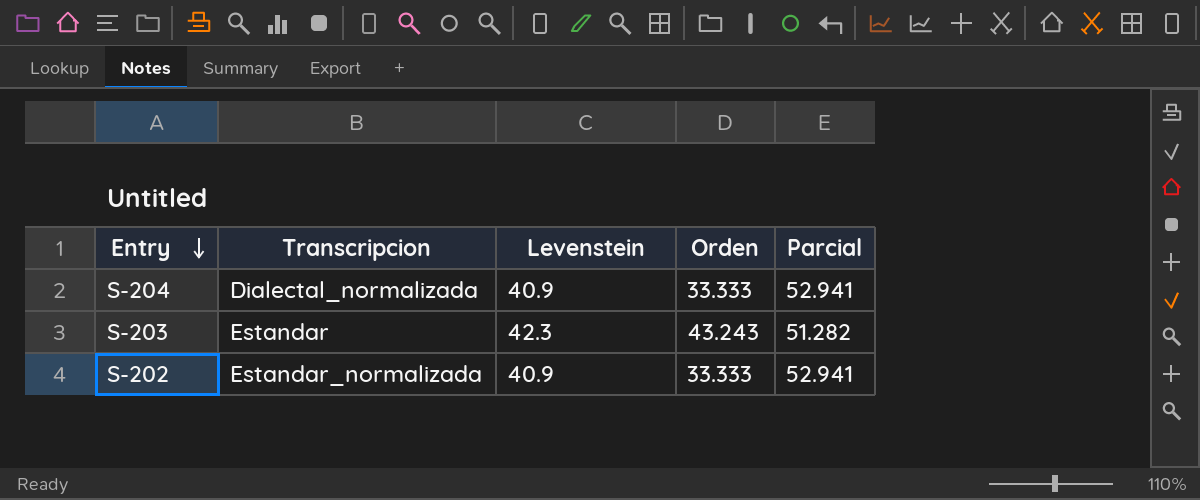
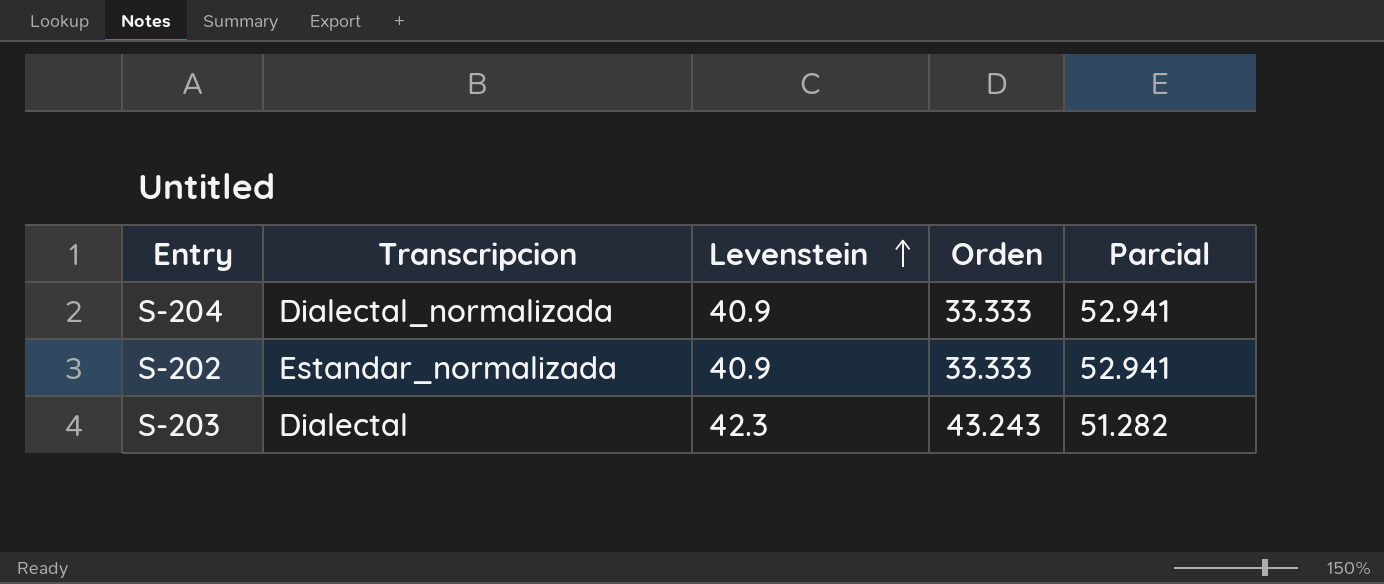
row order: Entry descending -> Levenstein ascending
S-203 | Transcripcion: Estandar -> Dialectal

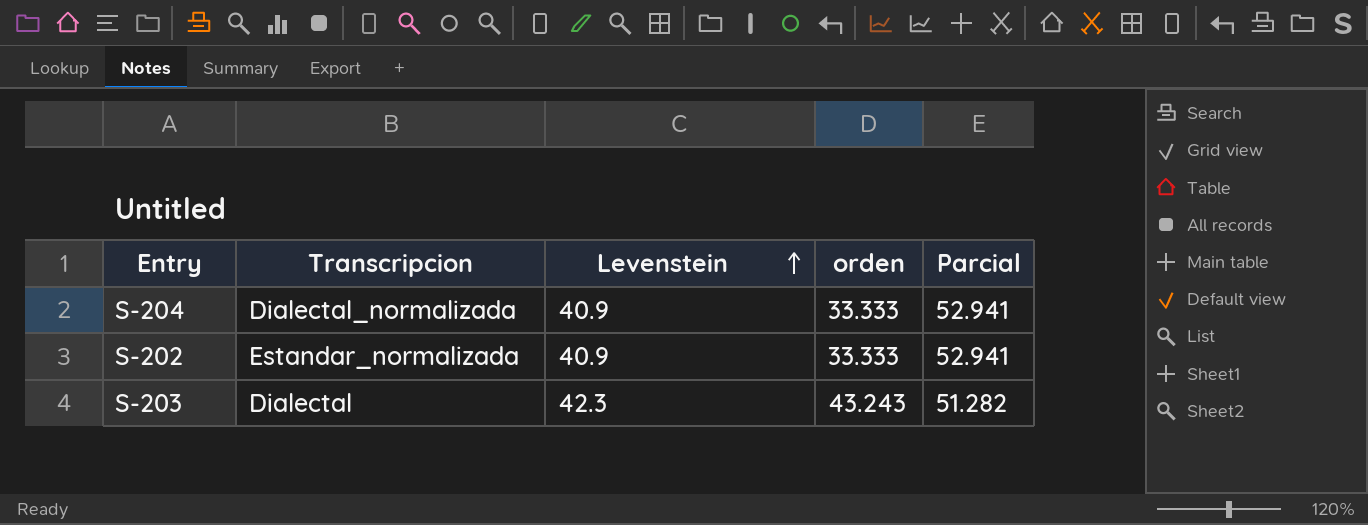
column name: Orden -> orden

